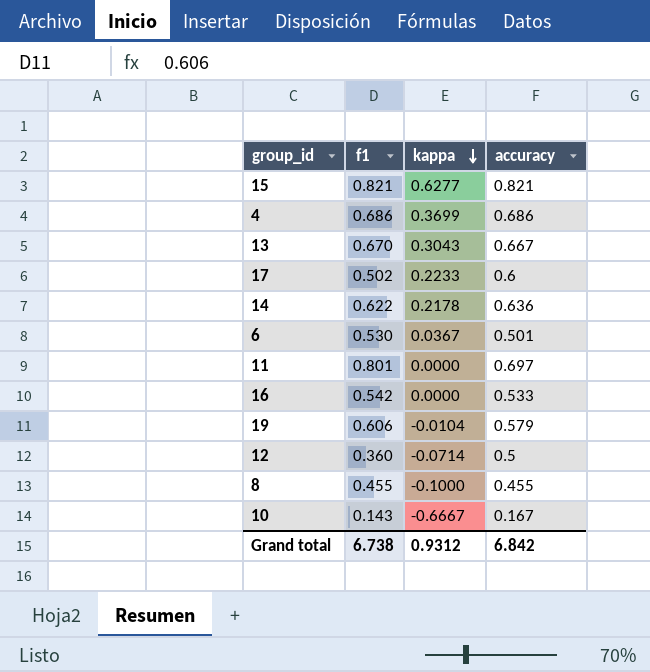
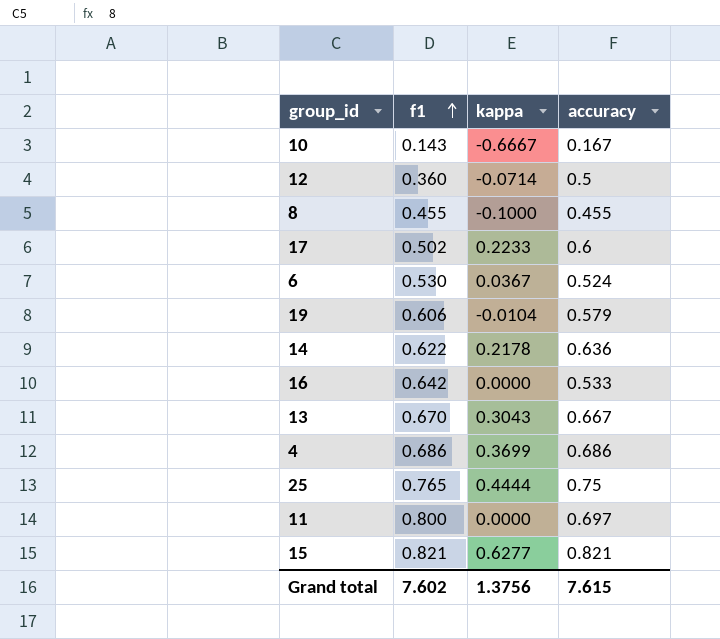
row order: kappa descending -> f1 ascending
6 | accuracy: 0.501 -> 0.524
16 | f1: 0.542 -> 0.642
row 25: none -> 0.765 | 0.4444 | 0.75
11 | f1: 0.801 -> 0.800
Grand total | f1: 6.738 -> 7.602
Grand total | kappa: 0.9312 -> 1.3756
Grand total | accuracy: 6.842 -> 7.615

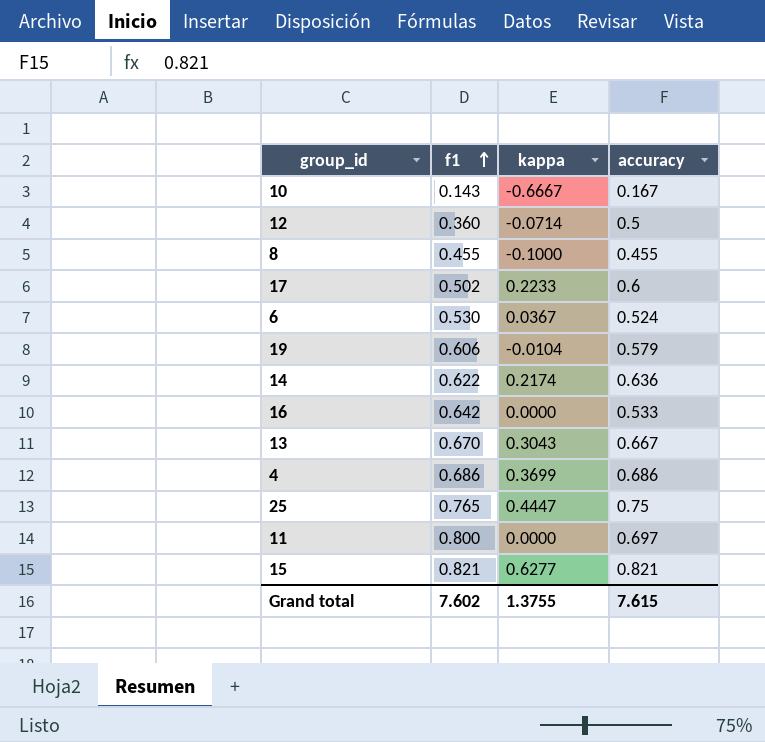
14 | kappa: 0.2178 -> 0.2174
25 | kappa: 0.4444 -> 0.4447
Grand total | kappa: 1.3756 -> 1.3755

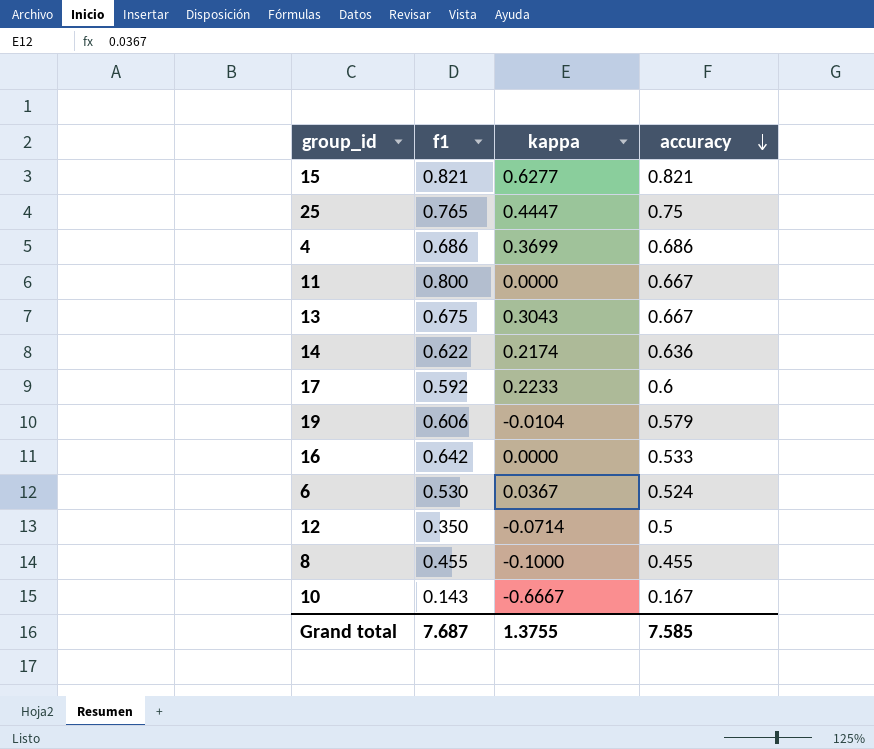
row order: f1 ascending -> accuracy descending
11 | accuracy: 0.697 -> 0.667
13 | f1: 0.670 -> 0.675
17 | f1: 0.502 -> 0.592
12 | f1: 0.360 -> 0.350
Grand total | f1: 7.602 -> 7.687
Grand total | accuracy: 7.615 -> 7.585

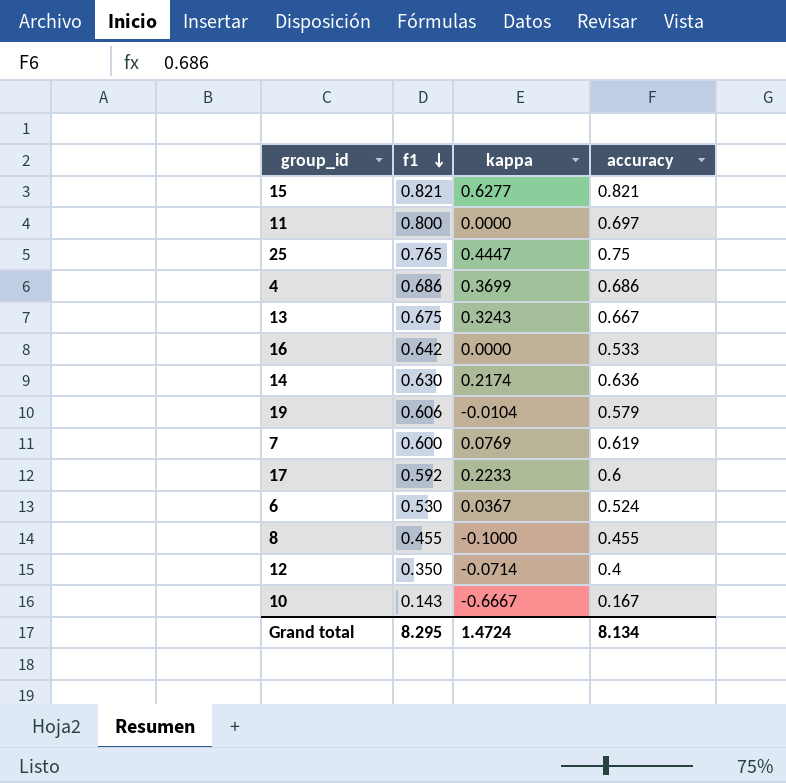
row order: accuracy descending -> f1 descending
11 | accuracy: 0.667 -> 0.697
13 | kappa: 0.3043 -> 0.3243
14 | f1: 0.622 -> 0.630
row 7: none -> 0.600 | 0.0769 | 0.619
12 | accuracy: 0.5 -> 0.4
Grand total | f1: 7.687 -> 8.295
Grand total | kappa: 1.3755 -> 1.4724
Grand total | accuracy: 7.585 -> 8.134

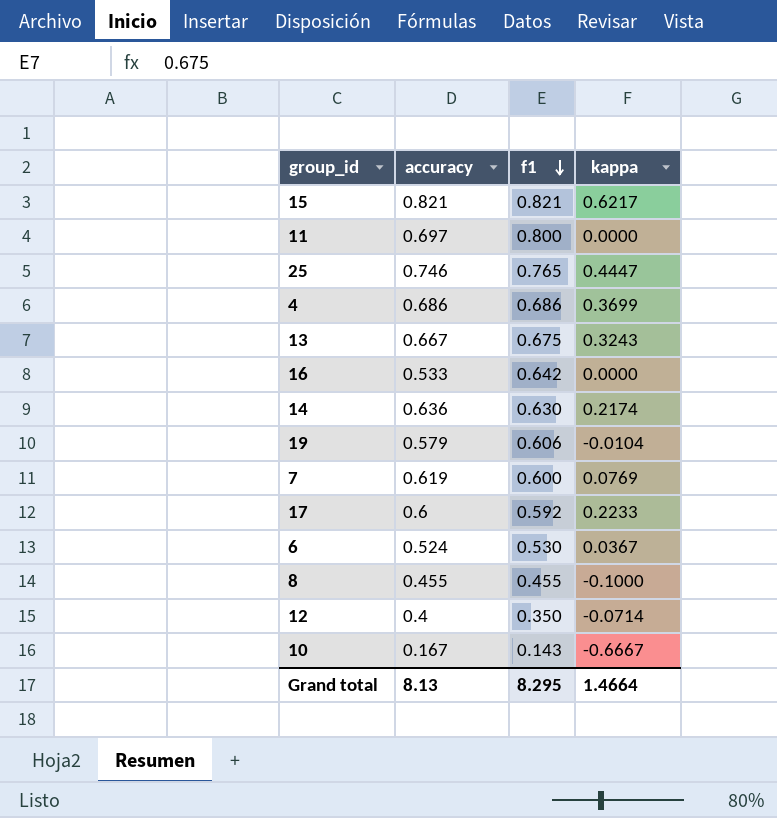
column accuracy | position: 4 -> 2
15 | kappa: 0.6277 -> 0.6217
25 | accuracy: 0.75 -> 0.746
Grand total | accuracy: 8.134 -> 8.13
Grand total | kappa: 1.4724 -> 1.4664

